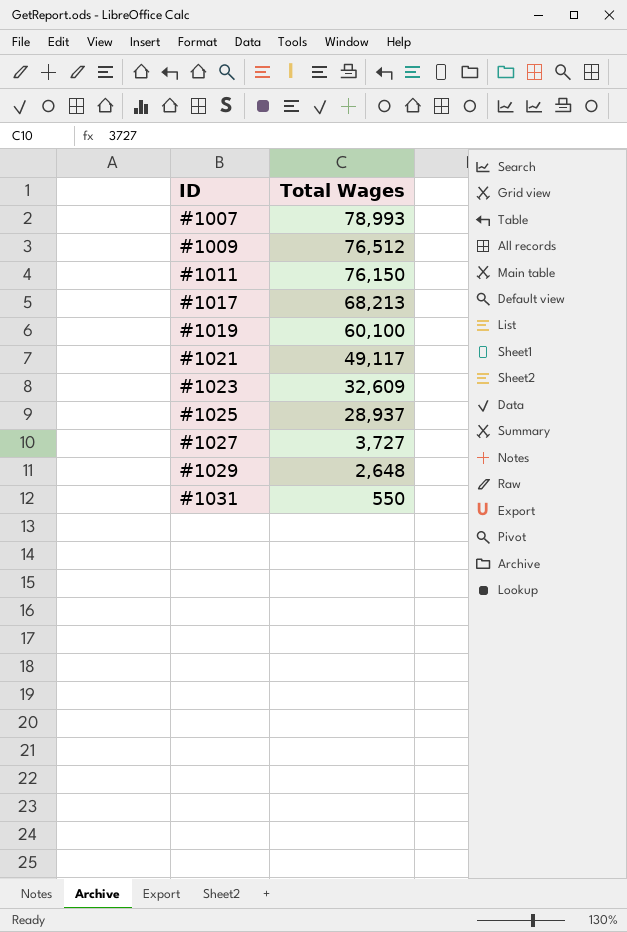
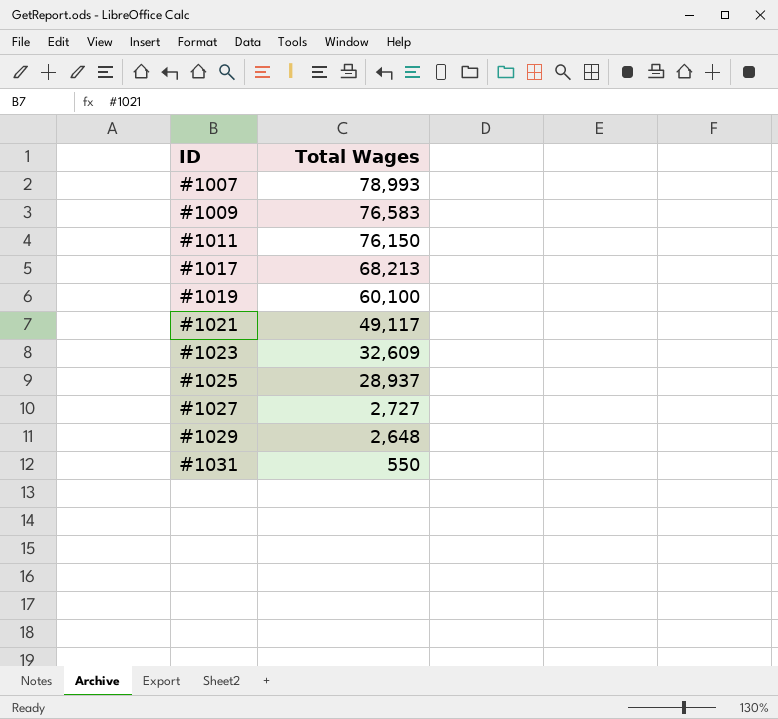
#1009 | Total Wages: 76,512 -> 76,583
#1027 | Total Wages: 3,727 -> 2,727

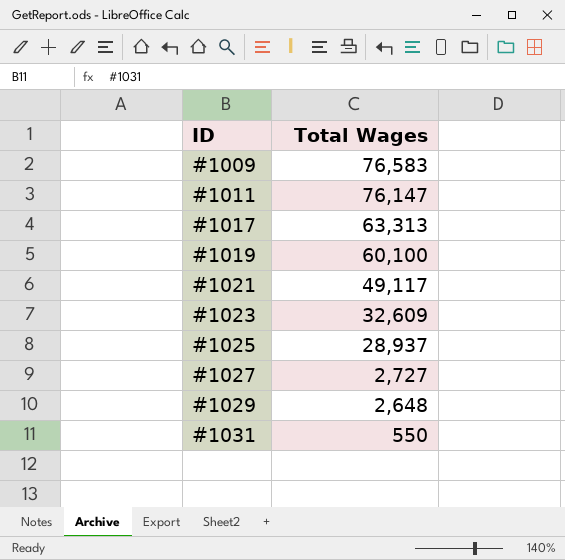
row #1007: 78,993 -> none
#1011 | Total Wages: 76,150 -> 76,147
#1017 | Total Wages: 68,213 -> 63,313

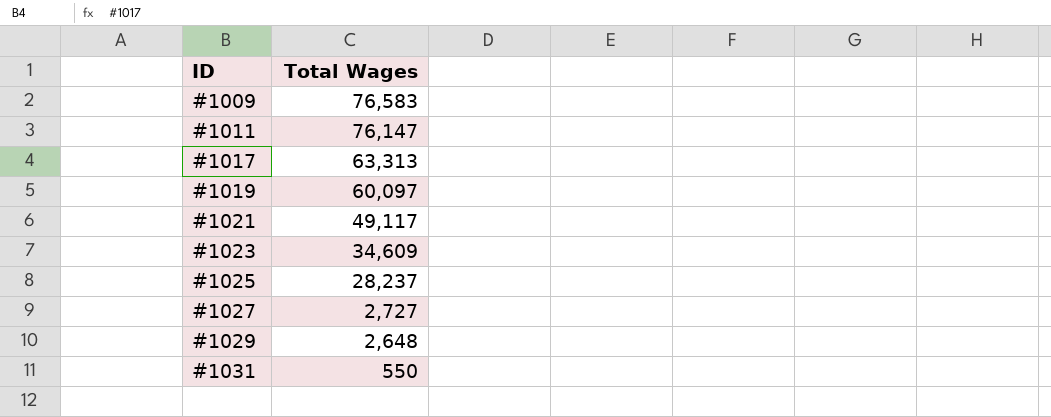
#1019 | Total Wages: 60,100 -> 60,097
#1023 | Total Wages: 32,609 -> 34,609
#1025 | Total Wages: 28,937 -> 28,237

